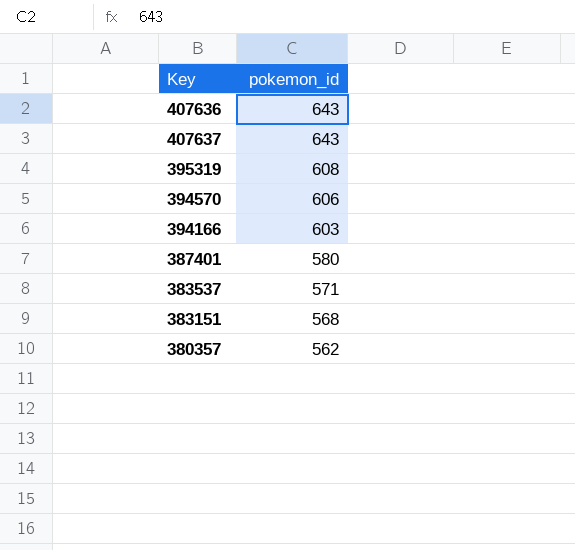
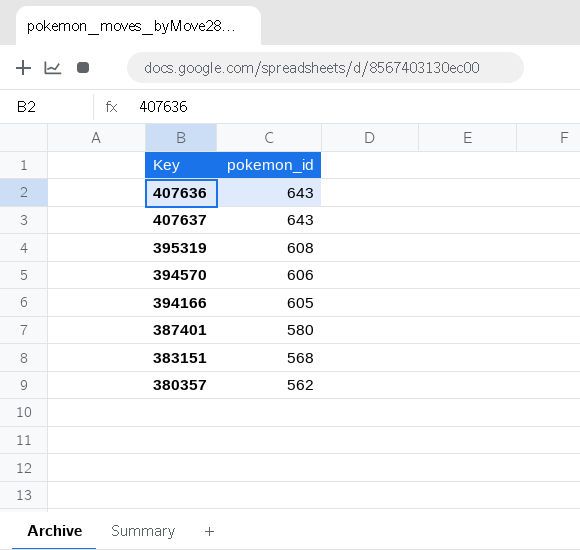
row 383537: 571 -> none
394166 | pokemon_id: 603 -> 605

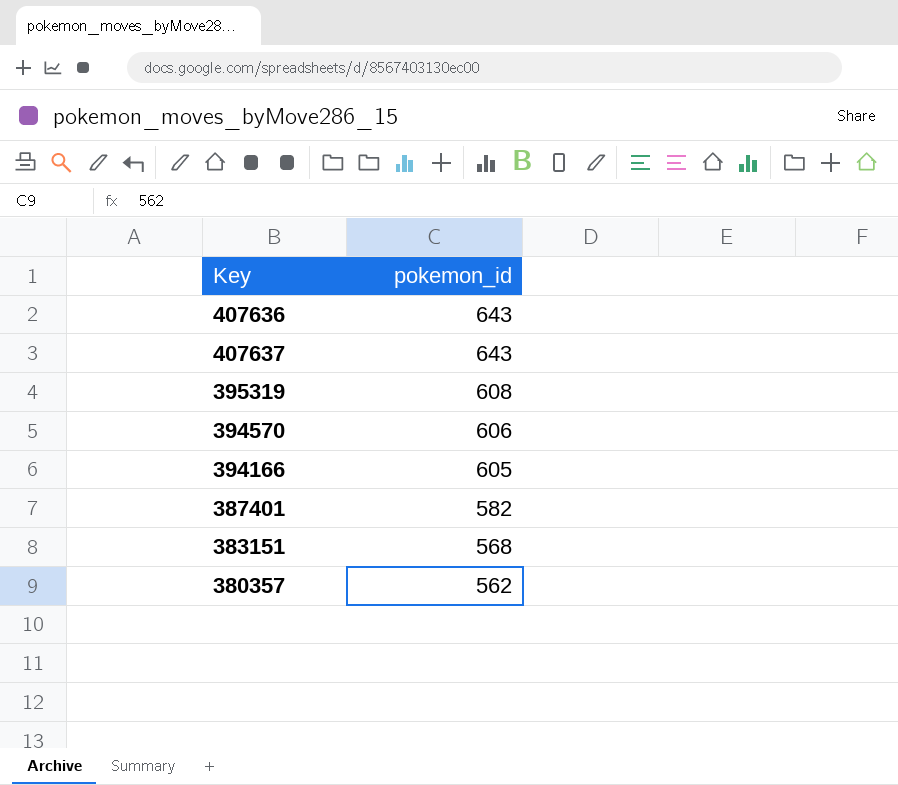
387401 | pokemon_id: 580 -> 582

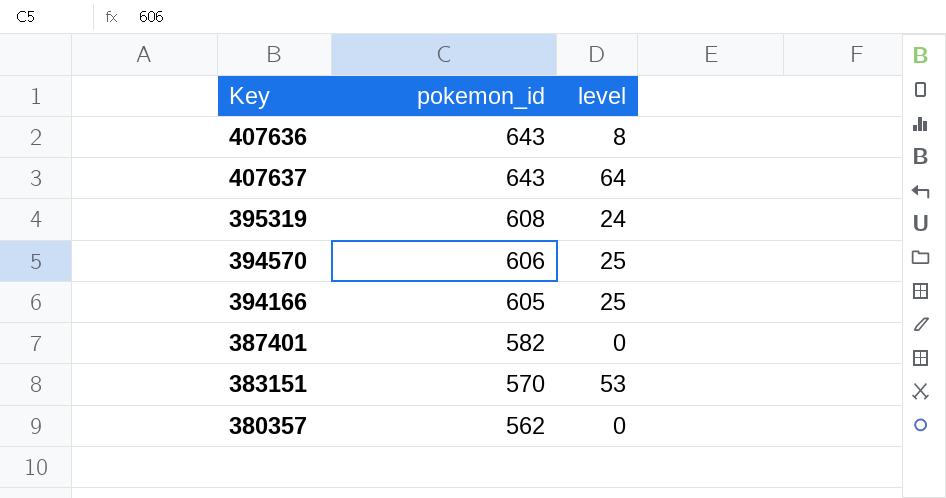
column level | position: none -> 3
383151 | pokemon_id: 568 -> 570

